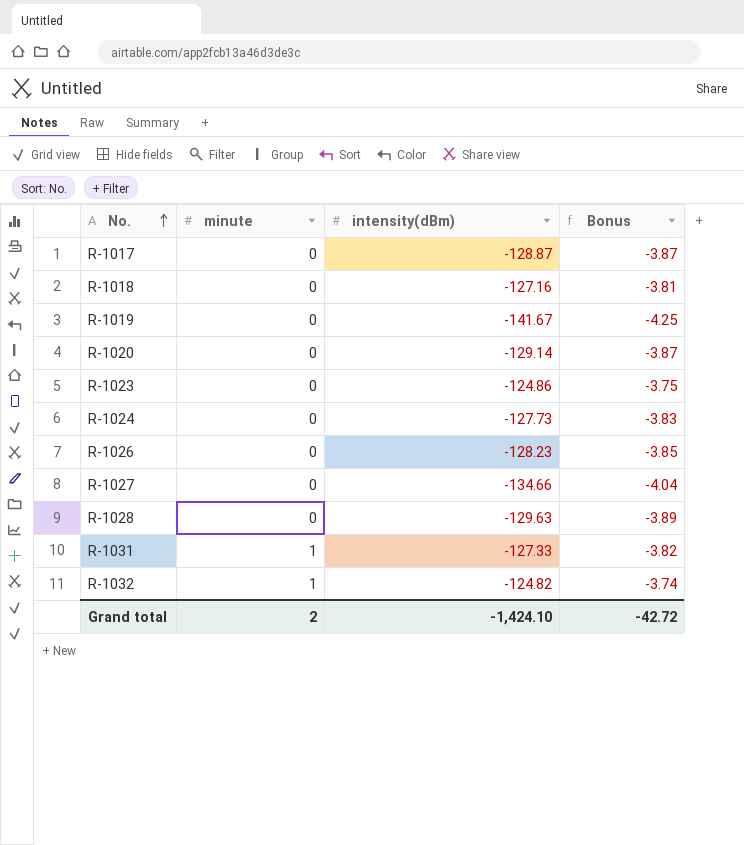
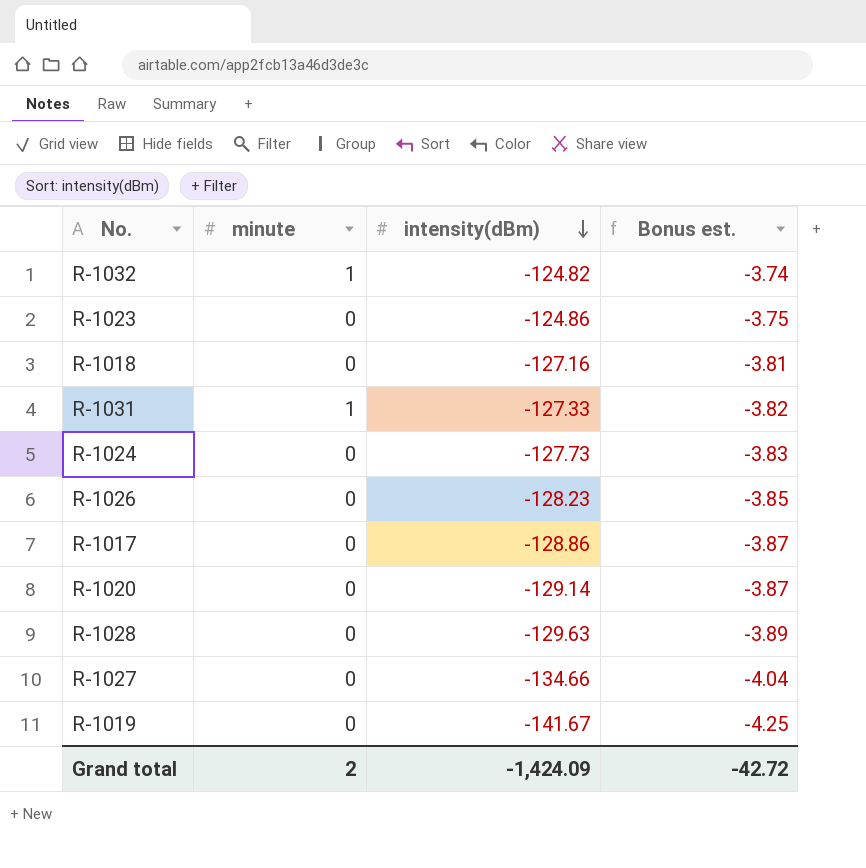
row order: No. ascending -> intensity(dBm) descending
column name: Bonus -> Bonus est.
R-1017 | intensity(dBm): -128.87 -> -128.86
Grand total | intensity(dBm): -1,424.10 -> -1,424.09

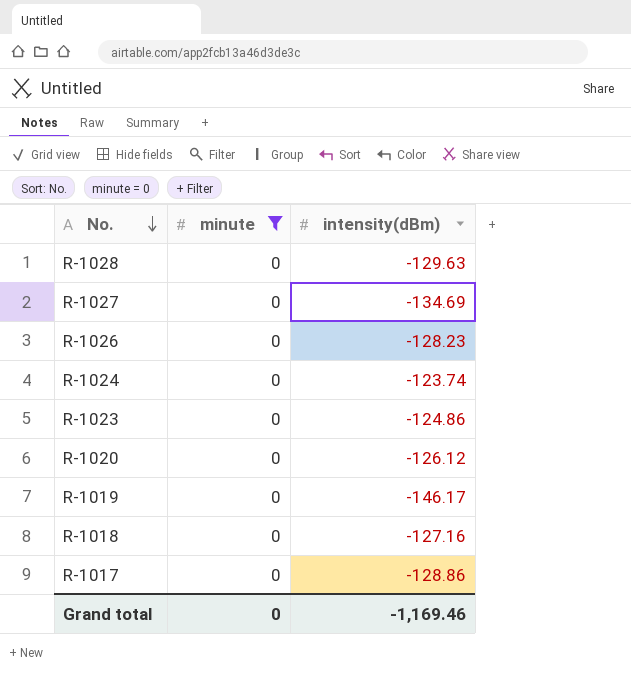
filter: none -> minute = 0
row order: intensity(dBm) descending -> No. descending
column Bonus est. | formula: [intensity(dBm)] * 0.03 -> none
R-1027 | intensity(dBm): -134.66 -> -134.69
R-1024 | intensity(dBm): -127.73 -> -123.74
R-1020 | intensity(dBm): -129.14 -> -126.12
R-1019 | intensity(dBm): -141.67 -> -146.17
Grand total | minute: 2 -> 0
Grand total | intensity(dBm): -1,424.09 -> -1,169.46

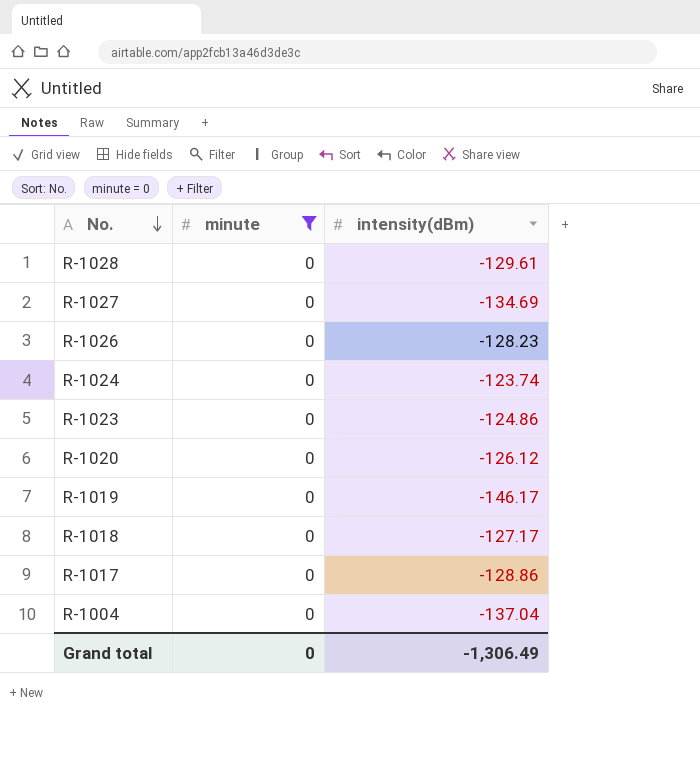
R-1028 | intensity(dBm): -129.63 -> -129.61
R-1018 | intensity(dBm): -127.16 -> -127.17
row R-1004: none -> 0 | -137.04
Grand total | intensity(dBm): -1,169.46 -> -1,306.49

